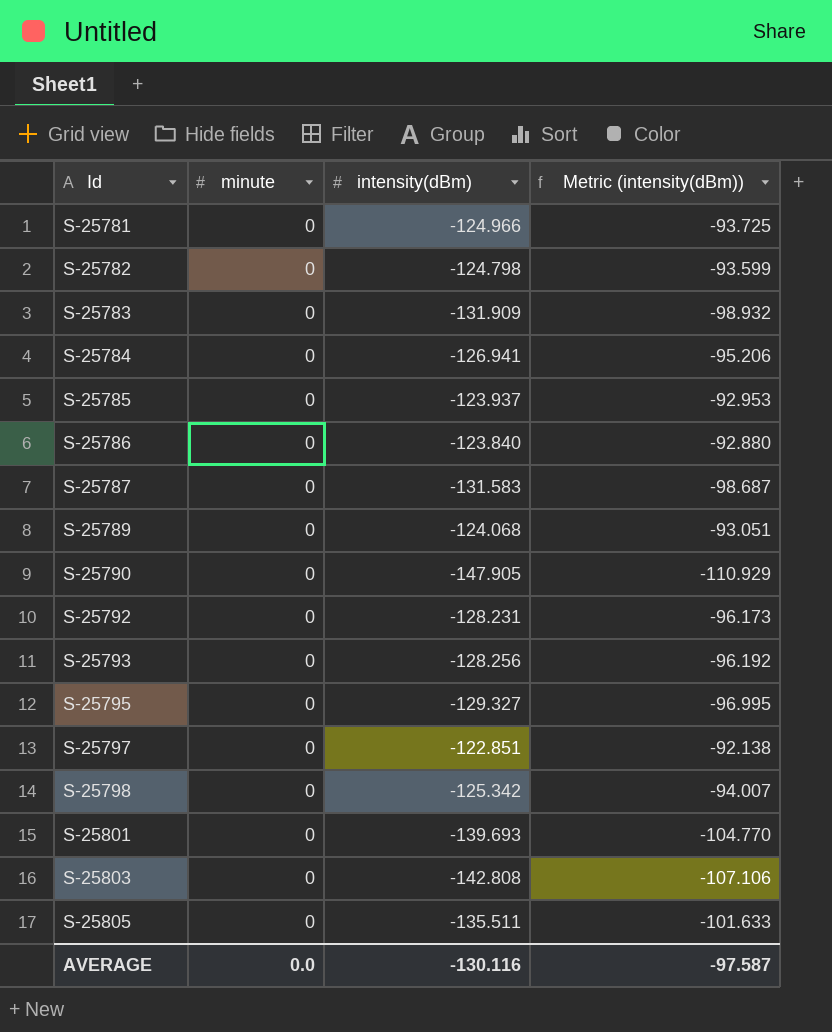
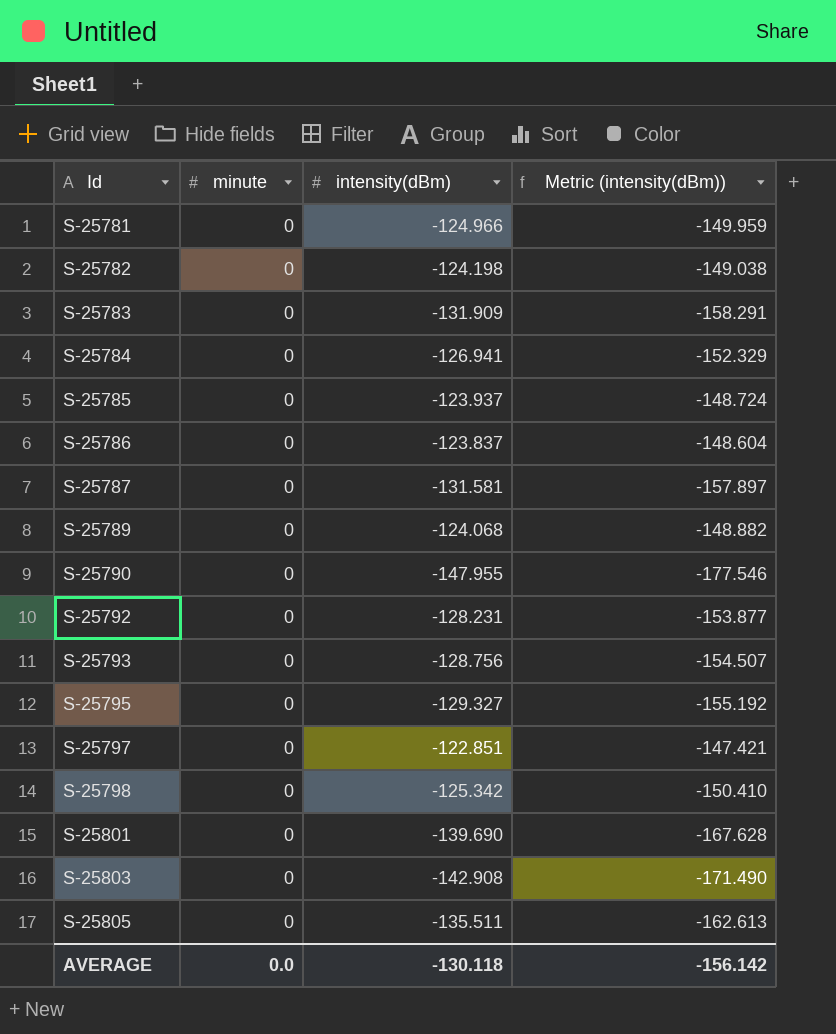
column Metric (intensity(dBm)) | formula: [intensity(dBm)] * 0.75 -> [intensity(dBm)] * 1.2
S-25782 | intensity(dBm): -124.798 -> -124.198
S-25786 | intensity(dBm): -123.840 -> -123.837
S-25787 | intensity(dBm): -131.583 -> -131.581
S-25790 | intensity(dBm): -147.905 -> -147.955
S-25793 | intensity(dBm): -128.256 -> -128.756
S-25801 | intensity(dBm): -139.693 -> -139.690
S-25803 | intensity(dBm): -142.808 -> -142.908
AVERAGE | intensity(dBm): -130.116 -> -130.118
AVERAGE | Metric (intensity(dBm)): -97.587 -> -156.142

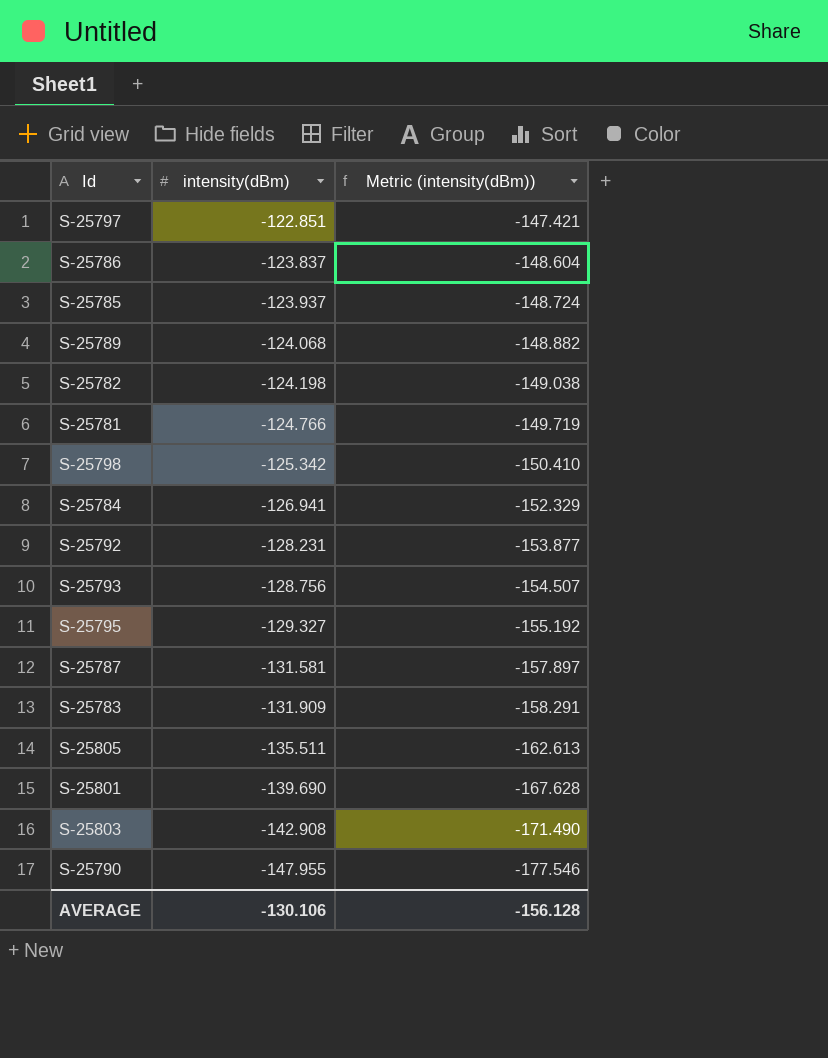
row order: Id ascending -> intensity(dBm) descending
column minute | position: 2 -> none
S-25781 | intensity(dBm): -124.966 -> -124.766
S-25781 | Metric (intensity(dBm)): -149.959 -> -149.719
AVERAGE | intensity(dBm): -130.118 -> -130.106
AVERAGE | Metric (intensity(dBm)): -156.142 -> -156.128

